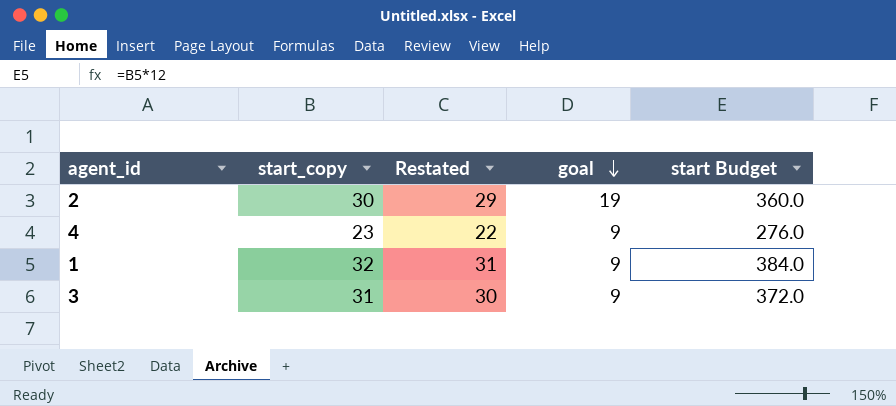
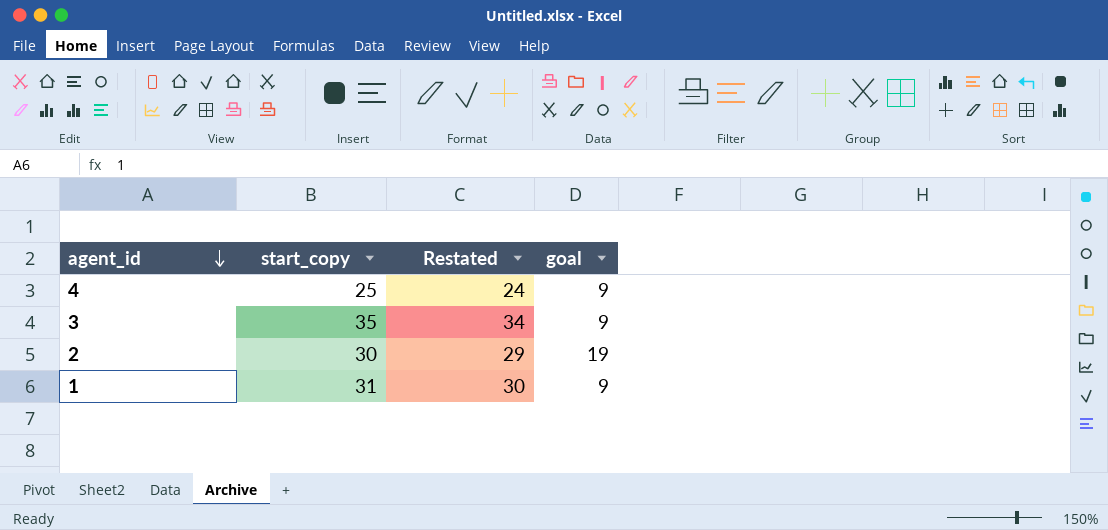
row order: goal descending -> agent_id descending
column start Budget | formula: [start_copy] * 12 -> none
4 | start_copy: 23 -> 25
4 | Restated: 22 -> 24
3 | start_copy: 31 -> 35
3 | Restated: 30 -> 34
1 | start_copy: 32 -> 31
1 | Restated: 31 -> 30

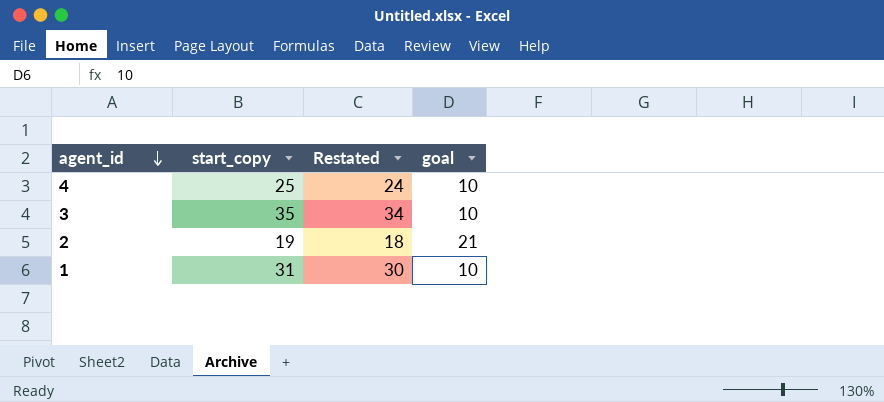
4 | goal: 9 -> 10
3 | goal: 9 -> 10
2 | start_copy: 30 -> 19
2 | Restated: 29 -> 18
2 | goal: 19 -> 21
1 | goal: 9 -> 10

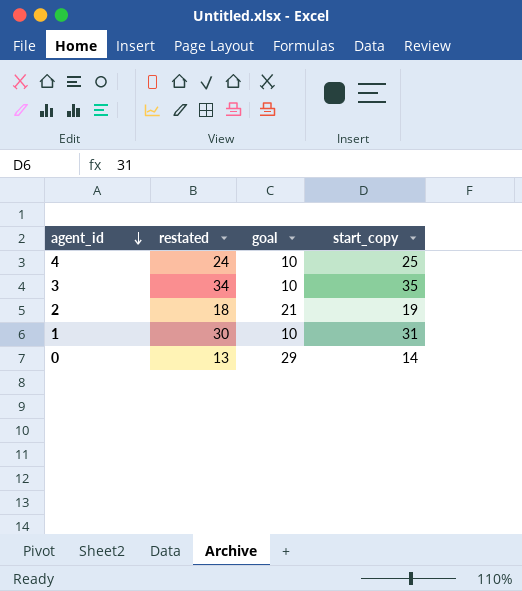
column name: Restated -> restated
column start_copy | position: 2 -> 4
row 0: none -> 13 | 29 | 14

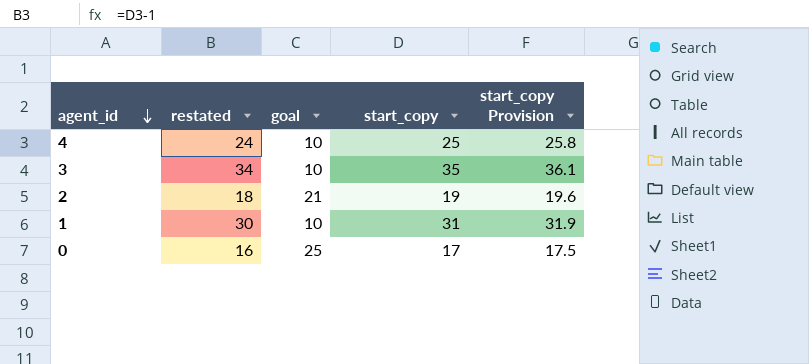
column start_copy Provision | formula: none -> [start_copy] * 1.03
0 | restated: 13 -> 16
0 | goal: 29 -> 25
0 | start_copy: 14 -> 17

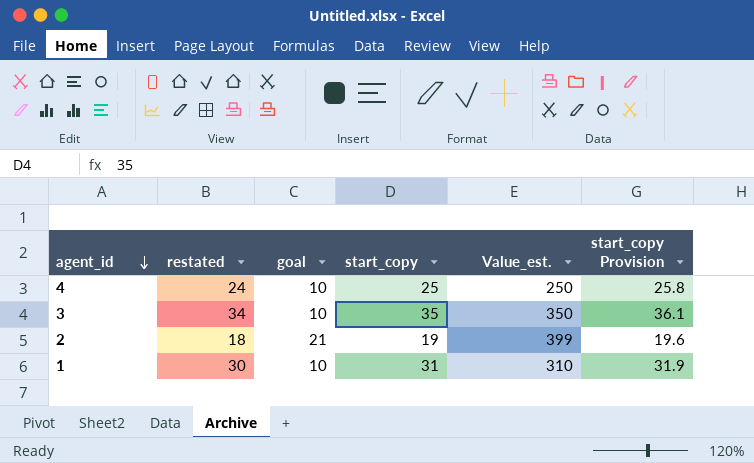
column Value_est. | formula: none -> [goal] * [start_copy]
row 0: 16 | 25 | 17 | 17.5 -> none

